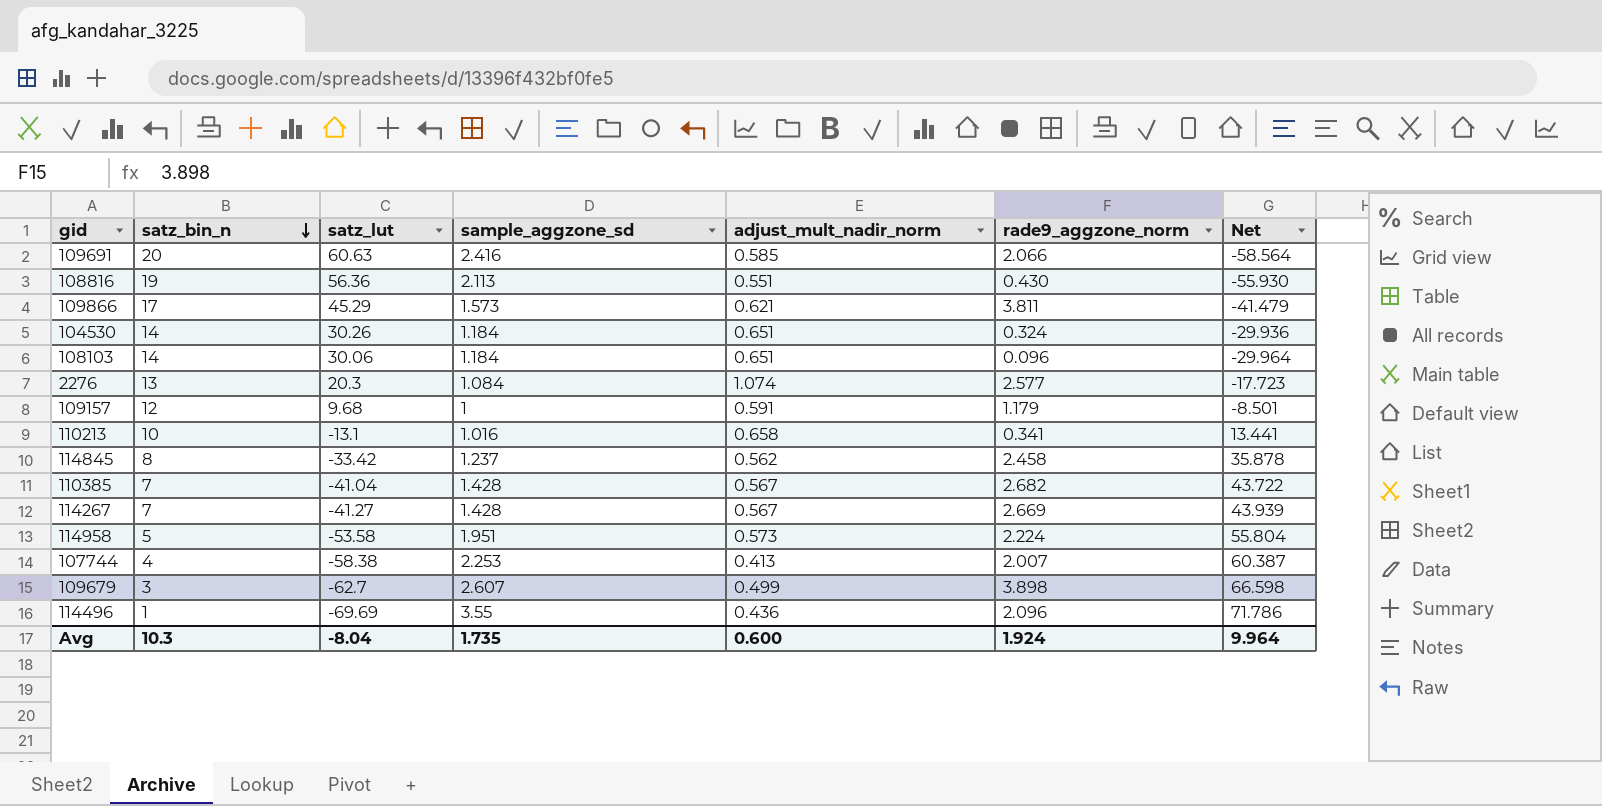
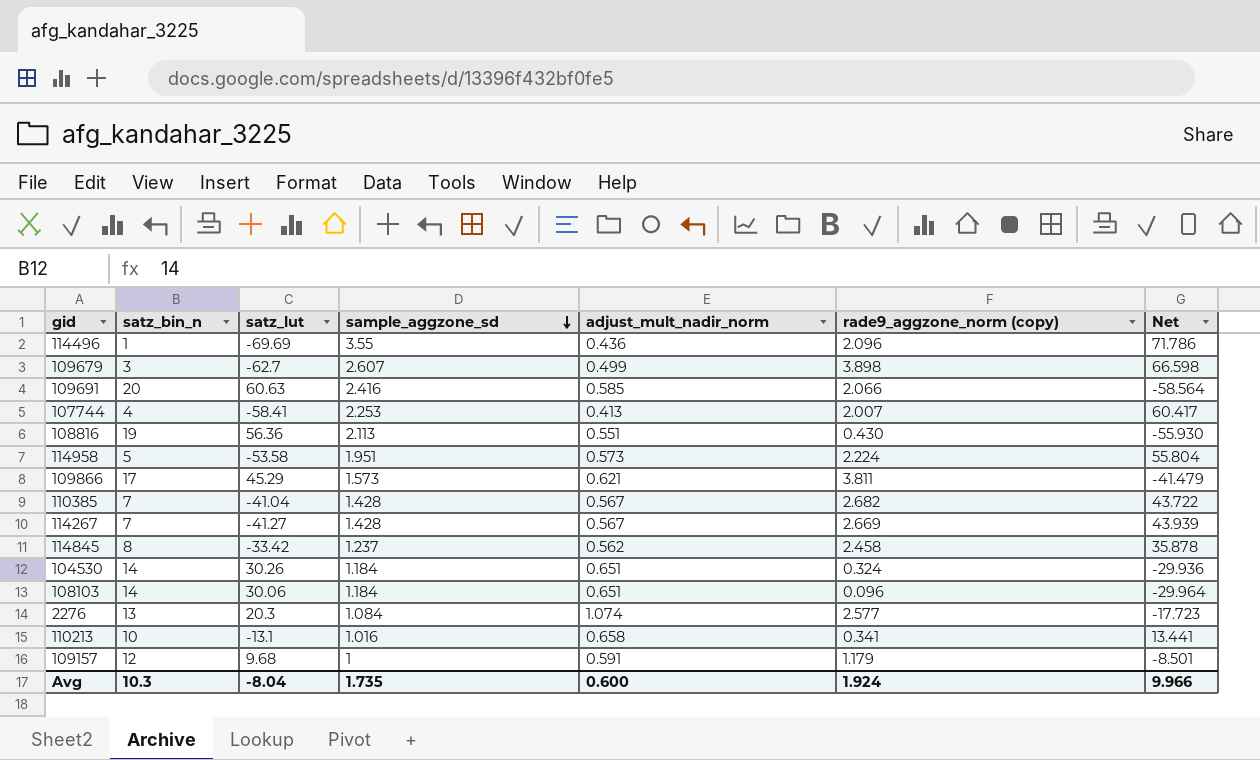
row order: satz_bin_n descending -> sample_aggzone_sd descending
column name: rade9_aggzone_norm -> rade9_aggzone_norm (copy)
107744 | satz_lut: -58.38 -> -58.41
107744 | Net: 60.387 -> 60.417
Avg | Net: 9.964 -> 9.966

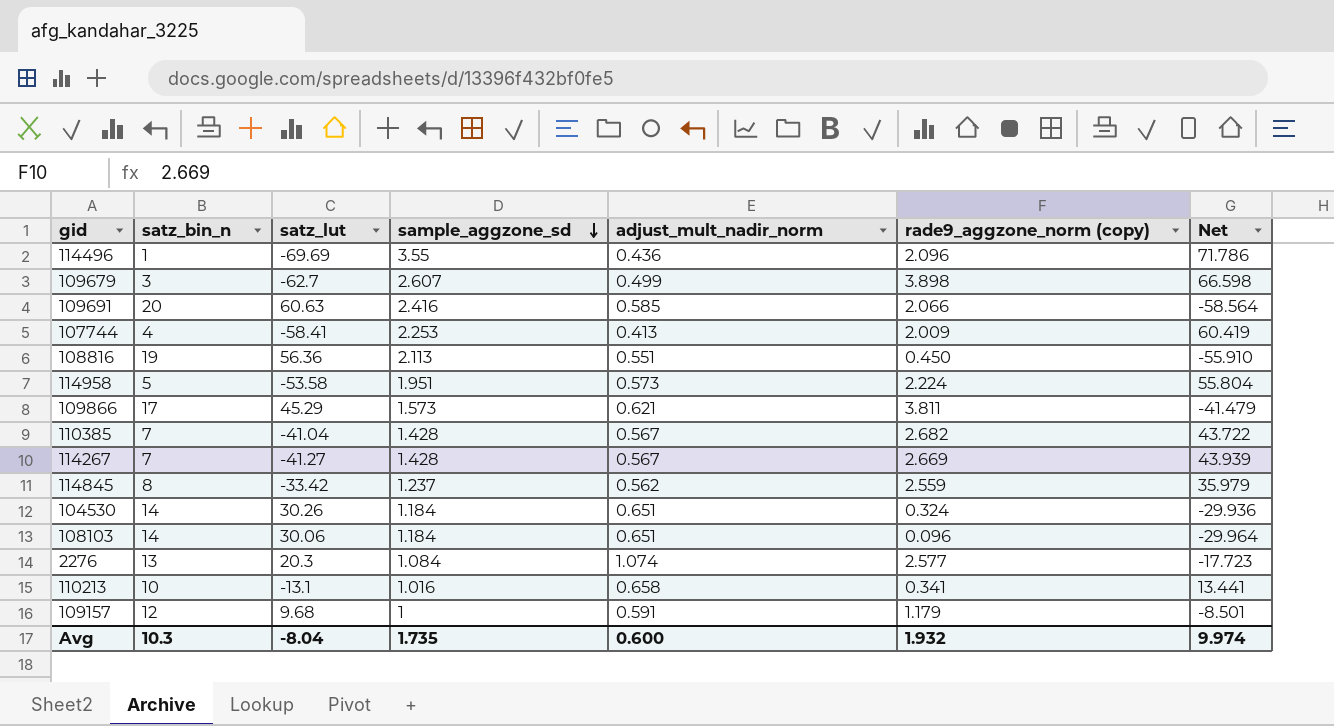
107744 | rade9_aggzone_norm (copy): 2.007 -> 2.009
107744 | Net: 60.417 -> 60.419
108816 | rade9_aggzone_norm (copy): 0.430 -> 0.450
108816 | Net: -55.930 -> -55.910
114845 | rade9_aggzone_norm (copy): 2.458 -> 2.559
114845 | Net: 35.878 -> 35.979
Avg | rade9_aggzone_norm (copy): 1.924 -> 1.932
Avg | Net: 9.966 -> 9.974

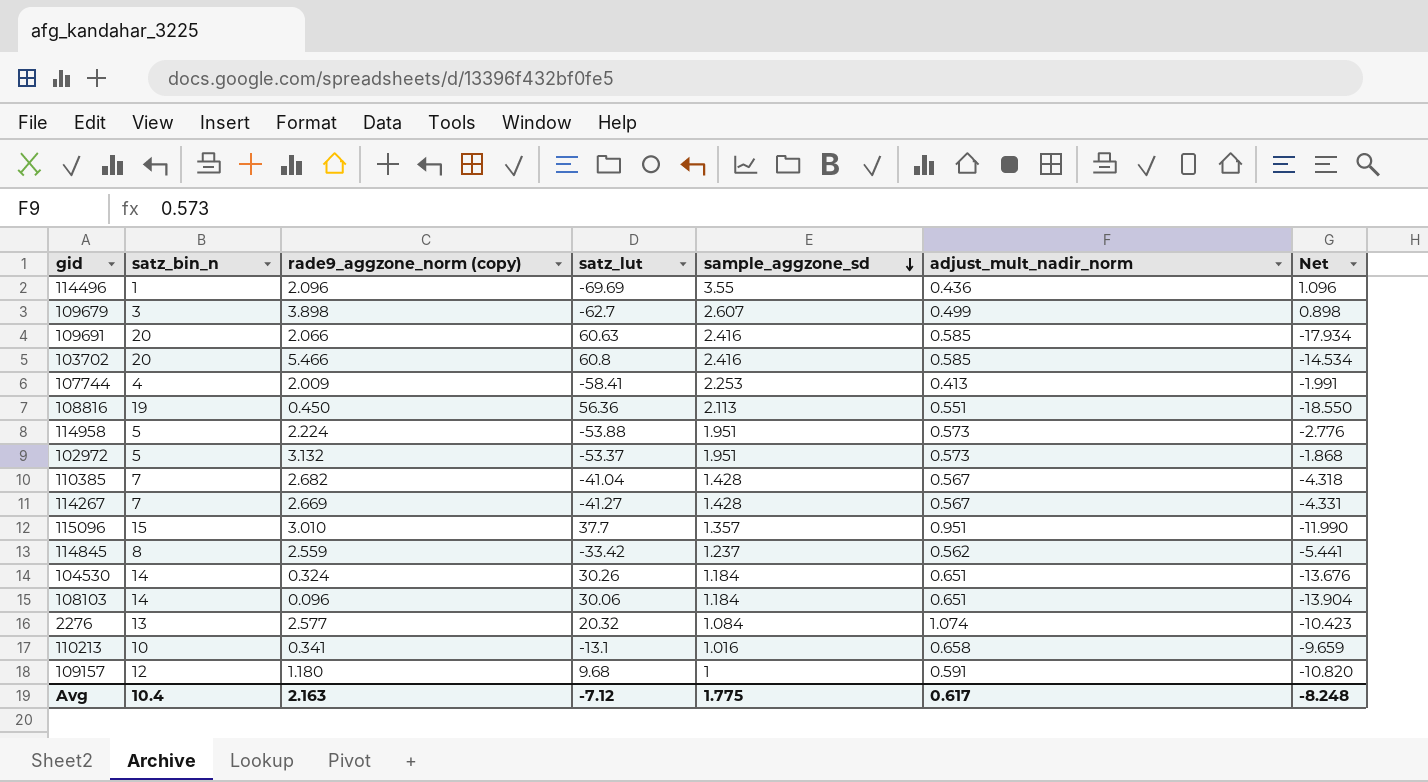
column rade9_aggzone_norm (copy) | position: 6 -> 3
column Net | formula: [rade9_aggzone_norm (copy)] - [satz_lut] -> [rade9_aggzone_norm (copy)] - [satz_bin_n]
row 109866: 17 | 45.29 | 1.573 | 0.621 | 3.811 | -41.479 -> none
row 103702: none -> 20 | 5.466 | 60.8 | 2.416 | 0.585 | -14.534
114958 | satz_lut: -53.58 -> -53.88
row 102972: none -> 5 | 3.132 | -53.37 | 1.951 | 0.573 | -1.868
row 115096: none -> 15 | 3.010 | 37.7 | 1.357 | 0.951 | -11.990
2276 | satz_lut: 20.3 -> 20.32
109157 | rade9_aggzone_norm (copy): 1.179 -> 1.180
Avg | satz_bin_n: 10.3 -> 10.4
Avg | rade9_aggzone_norm (copy): 1.932 -> 2.163
Avg | satz_lut: -8.04 -> -7.12
Avg | sample_aggzone_sd: 1.735 -> 1.775
Avg | adjust_mult_nadir_norm: 0.600 -> 0.617
Avg | Net: 9.974 -> -8.248

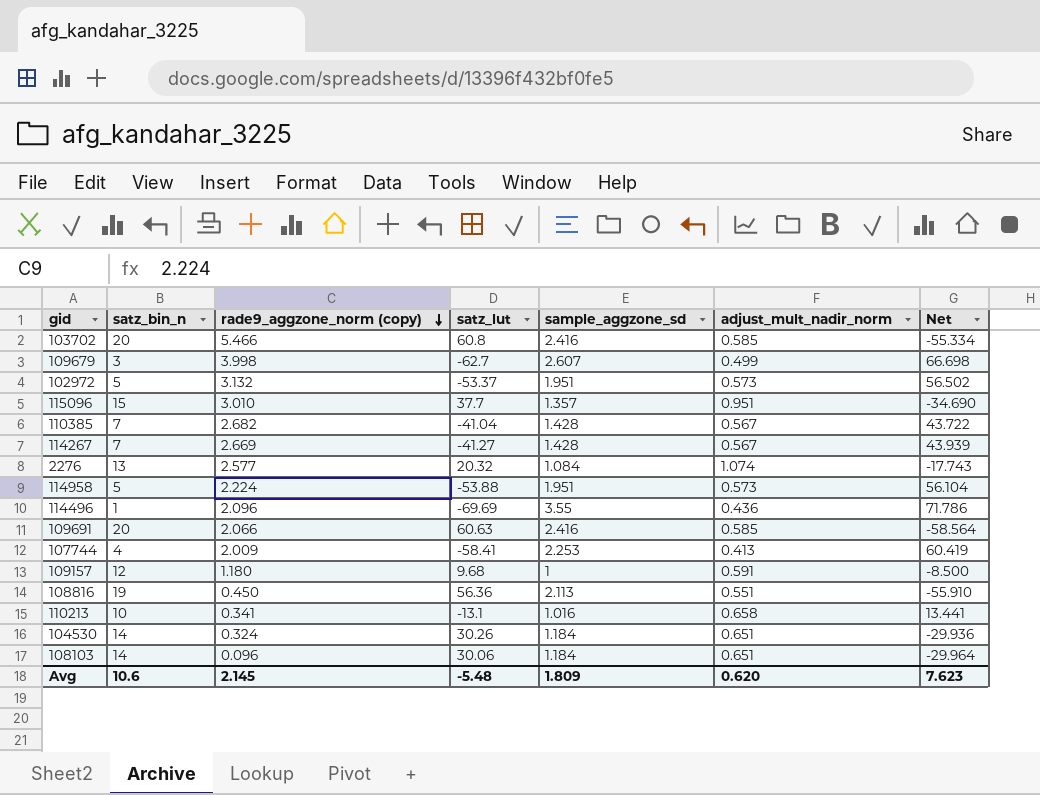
row order: sample_aggzone_sd descending -> rade9_aggzone_norm (copy) descending
column Net | formula: [rade9_aggzone_norm (copy)] - [satz_bin_n] -> [rade9_aggzone_norm (copy)] - [satz_lut]
row 114845: 8 | 2.559 | -33.42 | 1.237 | 0.562 | -5.441 -> none
109679 | rade9_aggzone_norm (copy): 3.898 -> 3.998
Avg | satz_bin_n: 10.4 -> 10.6
Avg | rade9_aggzone_norm (copy): 2.163 -> 2.145
Avg | satz_lut: -7.12 -> -5.48
Avg | sample_aggzone_sd: 1.775 -> 1.809
Avg | adjust_mult_nadir_norm: 0.617 -> 0.620
Avg | Net: -8.248 -> 7.623

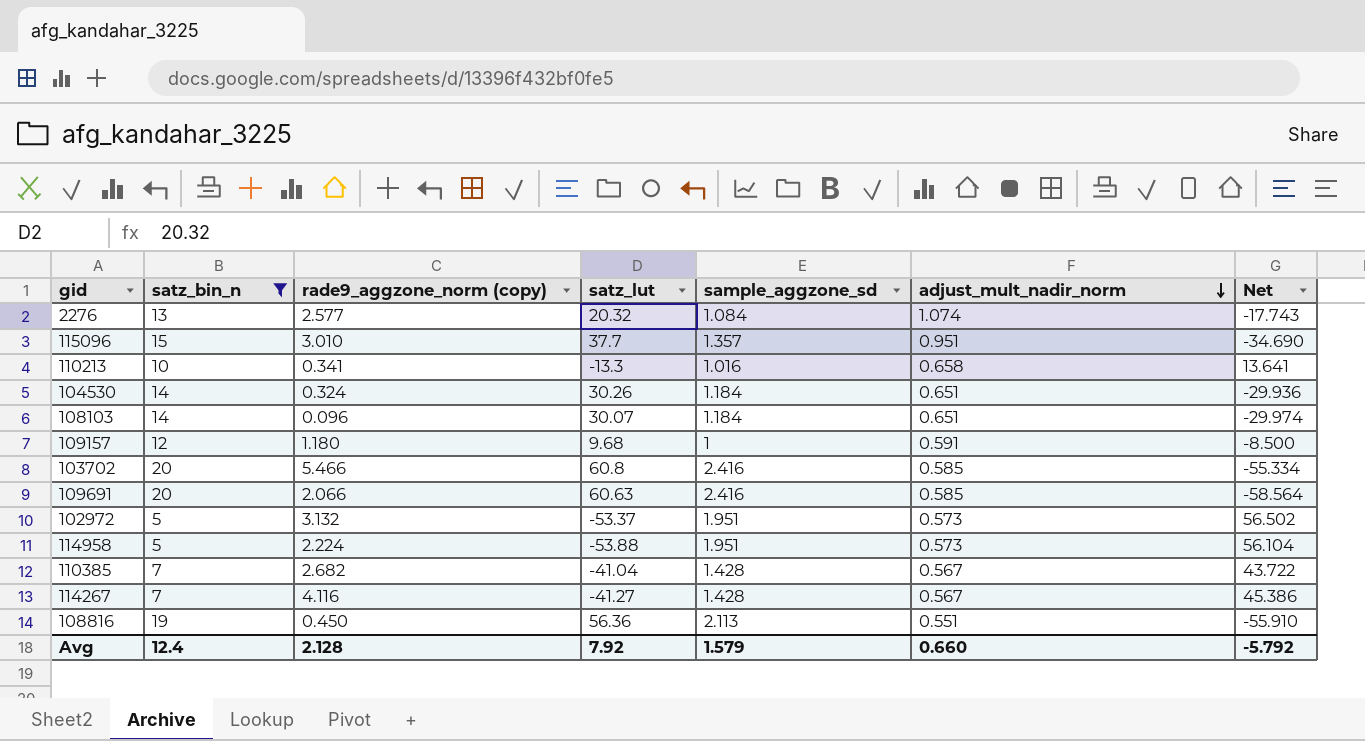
filter: none -> satz_bin_n >= 5
row order: rade9_aggzone_norm (copy) descending -> adjust_mult_nadir_norm descending
110213 | satz_lut: -13.1 -> -13.3
110213 | Net: 13.441 -> 13.641
108103 | satz_lut: 30.06 -> 30.07
108103 | Net: -29.964 -> -29.974
114267 | rade9_aggzone_norm (copy): 2.669 -> 4.116
114267 | Net: 43.939 -> 45.386
Avg | satz_bin_n: 10.6 -> 12.4
Avg | rade9_aggzone_norm (copy): 2.145 -> 2.128
Avg | satz_lut: -5.48 -> 7.92
Avg | sample_aggzone_sd: 1.809 -> 1.579
Avg | adjust_mult_nadir_norm: 0.620 -> 0.660
Avg | Net: 7.623 -> -5.792

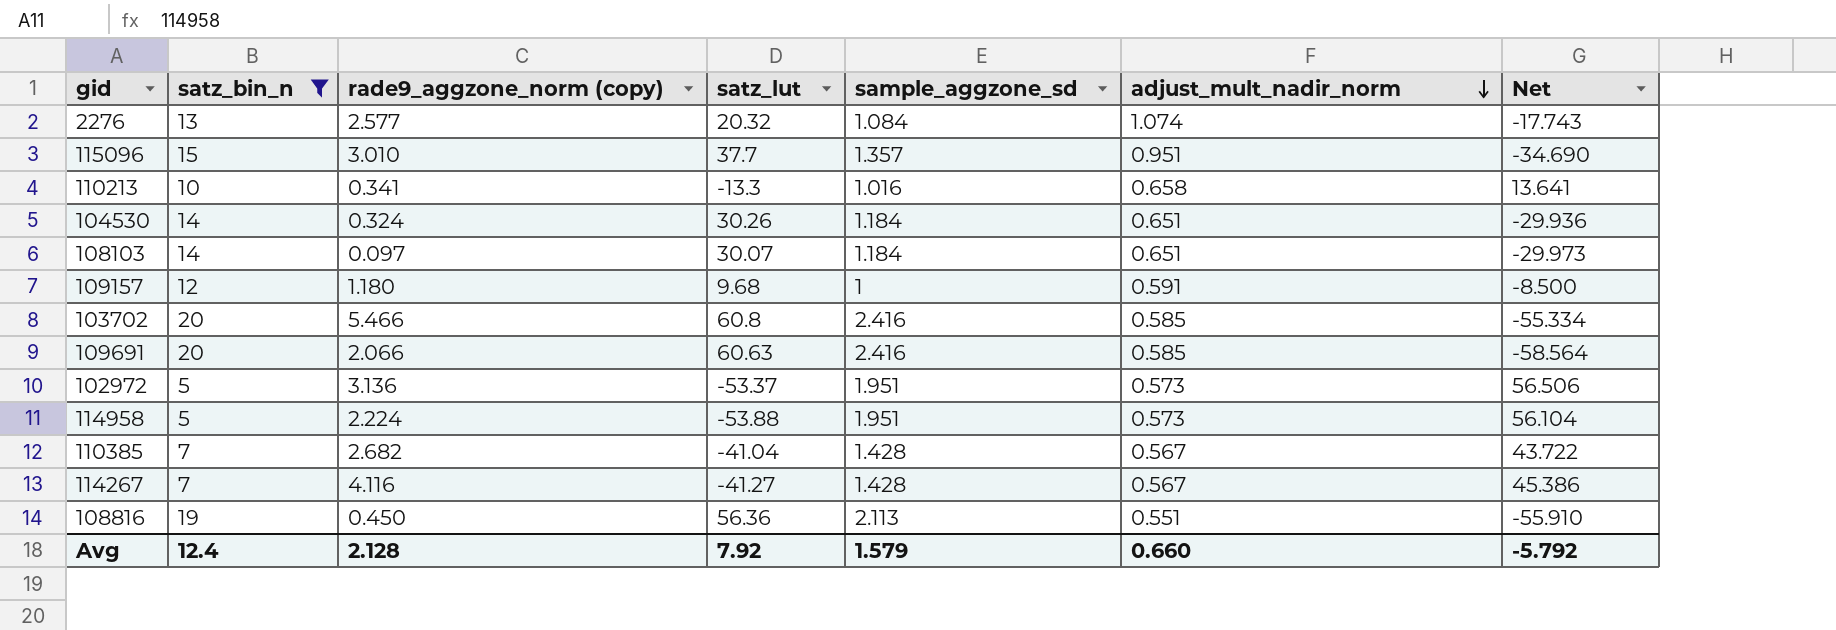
108103 | rade9_aggzone_norm (copy): 0.096 -> 0.097
108103 | Net: -29.974 -> -29.973
102972 | rade9_aggzone_norm (copy): 3.132 -> 3.136
102972 | Net: 56.502 -> 56.506

